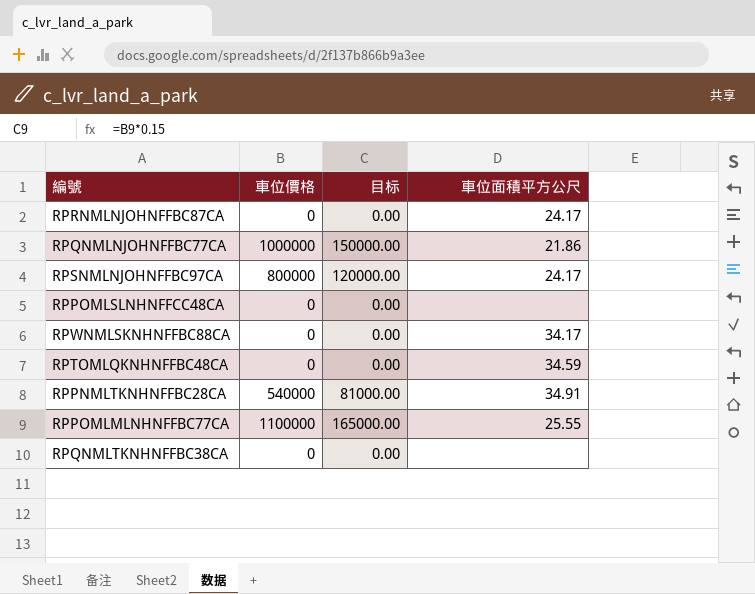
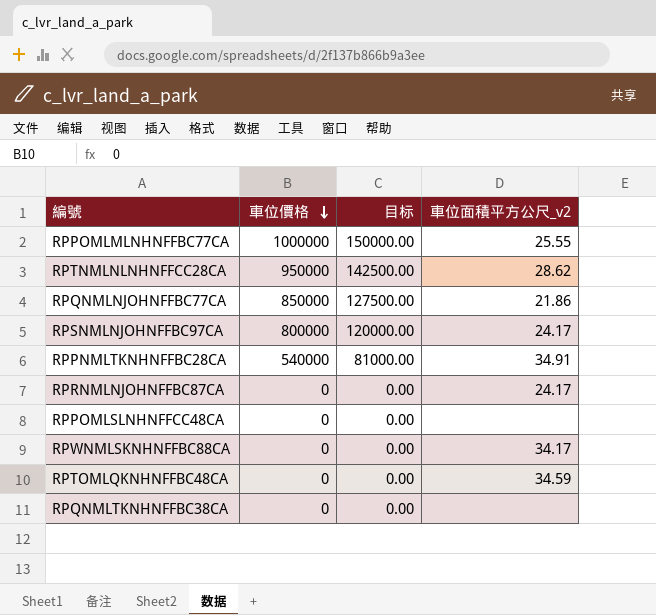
row order: none -> 車位價格 descending
column name: 車位面積平方公尺 -> 車位面積平方公尺_v2
RPPOMLMLNHNFFBC77CA | 車位價格: 1100000 -> 1000000
RPPOMLMLNHNFFBC77CA | 目标: 165000.00 -> 150000.00
row RPTNMLNLNHNFFCC28CA: none -> 950000 | 142500.00 | 28.62
RPQNMLNJOHNFFBC77CA | 車位價格: 1000000 -> 850000
RPQNMLNJOHNFFBC77CA | 目标: 150000.00 -> 127500.00

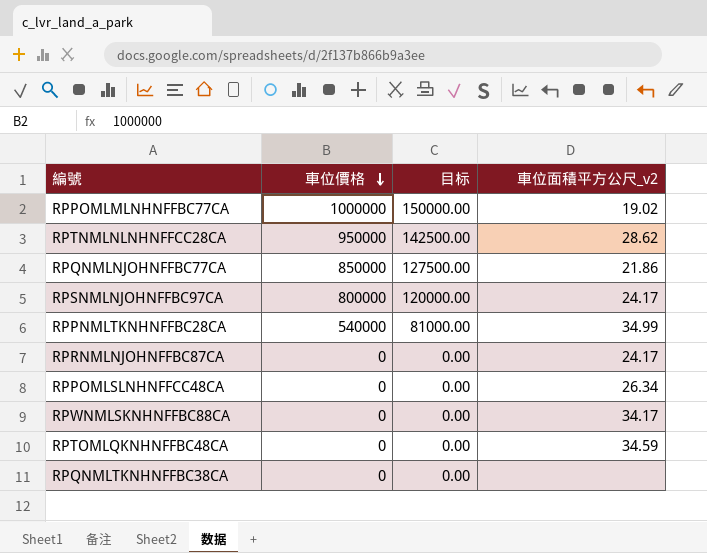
RPPOMLMLNHNFFBC77CA | 車位面積平方公尺_v2: 25.55 -> 19.02
RPPNMLTKNHNFFBC28CA | 車位面積平方公尺_v2: 34.91 -> 34.99
RPPOMLSLNHNFFCC48CA | 車位面積平方公尺_v2: none -> 26.34

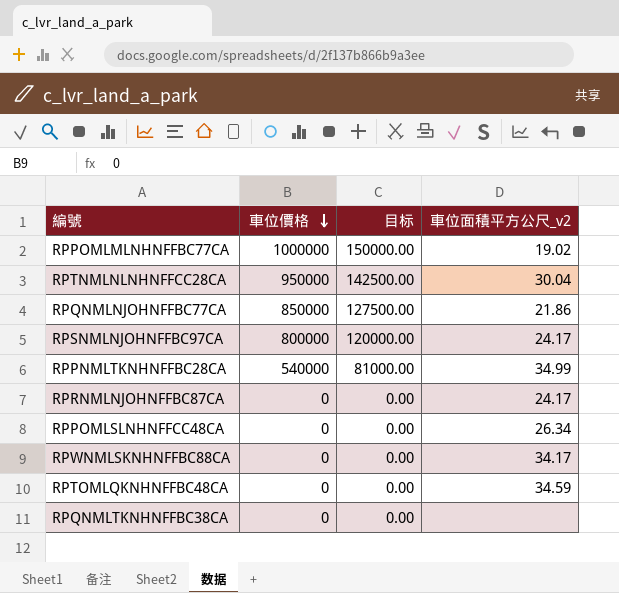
RPTNMLNLNHNFFCC28CA | 車位面積平方公尺_v2: 28.62 -> 30.04

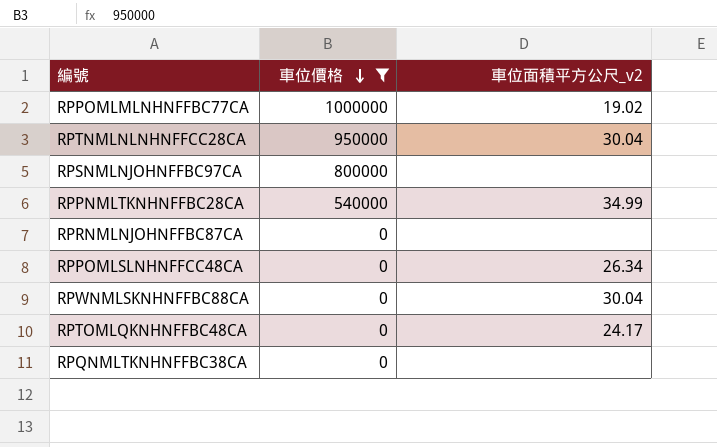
filter: none -> 車位價格 != 850000
column 目标 | formula: [車位價格] * 0.15 -> none
RPSNMLNJOHNFFBC97CA | 車位面積平方公尺_v2: 24.17 -> none
RPRNMLNJOHNFFBC87CA | 車位面積平方公尺_v2: 24.17 -> none
RPWNMLSKNHNFFBC88CA | 車位面積平方公尺_v2: 34.17 -> 30.04
RPTOMLQKNHNFFBC48CA | 車位面積平方公尺_v2: 34.59 -> 24.17

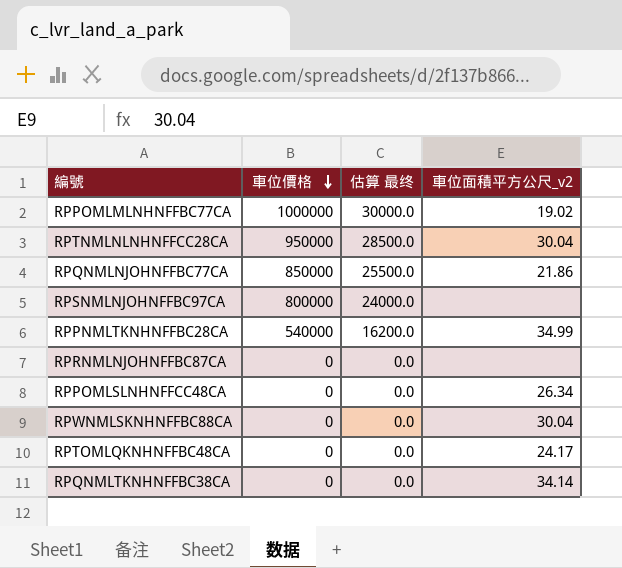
filter: 車位價格 != 850000 -> none
column 估算 最终 | formula: none -> [車位價格] * 0.03
RPQNMLTKNHNFFBC38CA | 車位面積平方公尺_v2: none -> 34.14

